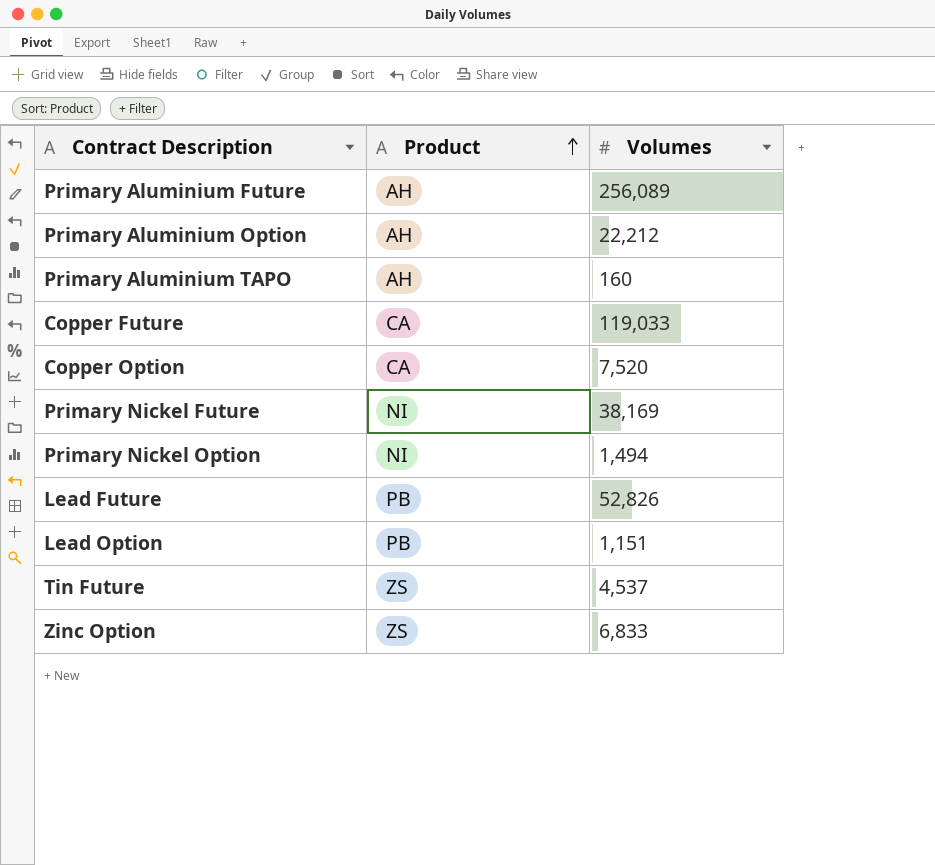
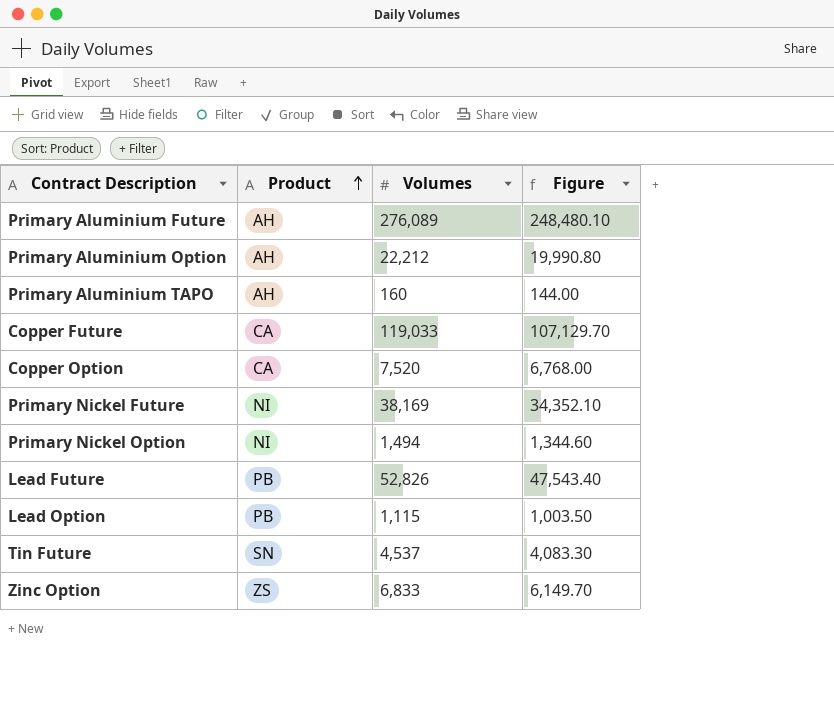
column Figure | formula: none -> [Volumes] * 0.9
Primary Aluminium Future | Volumes: 256,089 -> 276,089
Lead Option | Volumes: 1,151 -> 1,115
Tin Future | Product: ZS -> SN

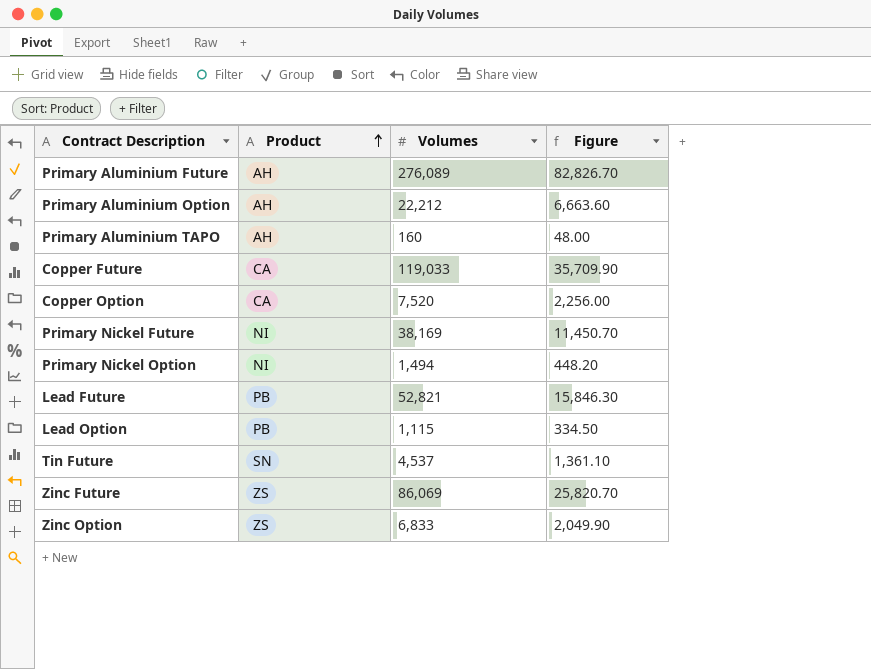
column Figure | formula: [Volumes] * 0.9 -> [Volumes] * 0.3
Lead Future | Volumes: 52,826 -> 52,821
row Zinc Future: none -> ZS | 86,069 | 25,820.70

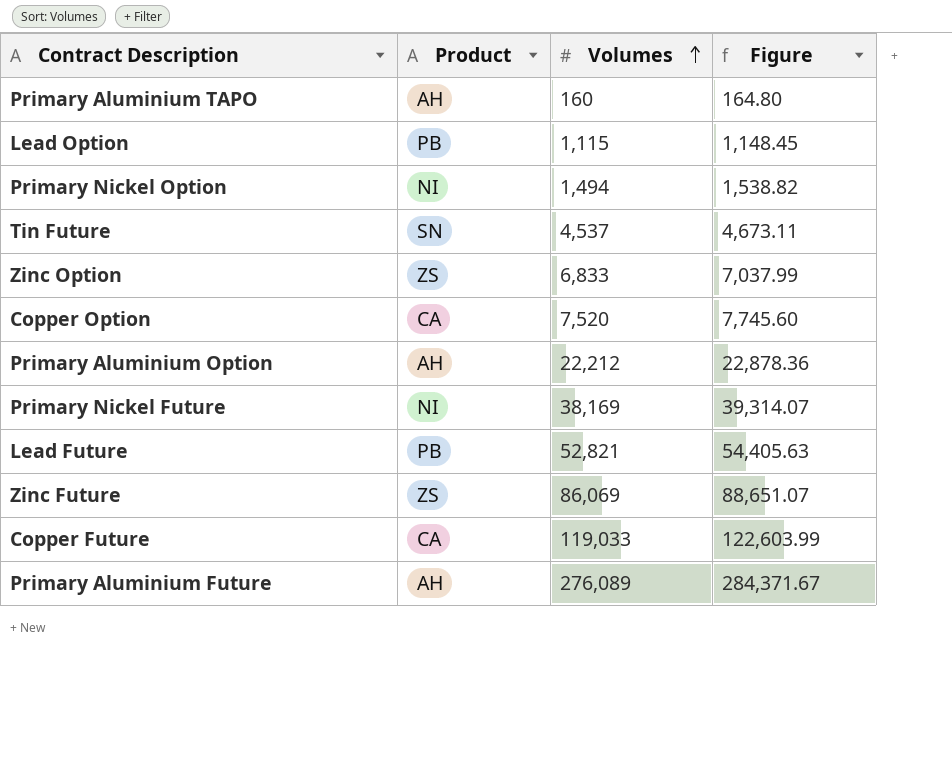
row order: Product ascending -> Volumes ascending
column Figure | formula: [Volumes] * 0.3 -> [Volumes] * 1.03

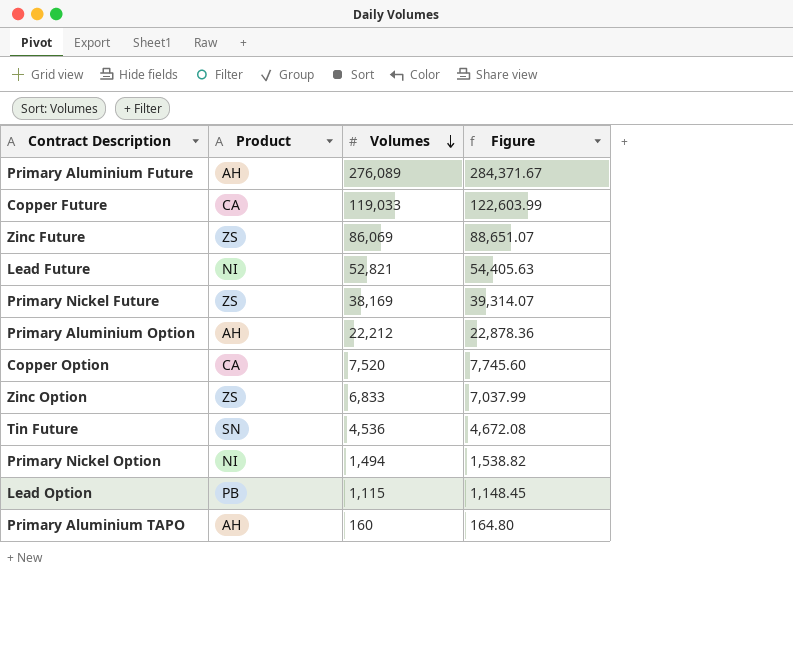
row order: Volumes ascending -> Volumes descending
Lead Future | Product: PB -> NI
Primary Nickel Future | Product: NI -> ZS
Tin Future | Volumes: 4,537 -> 4,536
Tin Future | Figure: 4,673.11 -> 4,672.08

